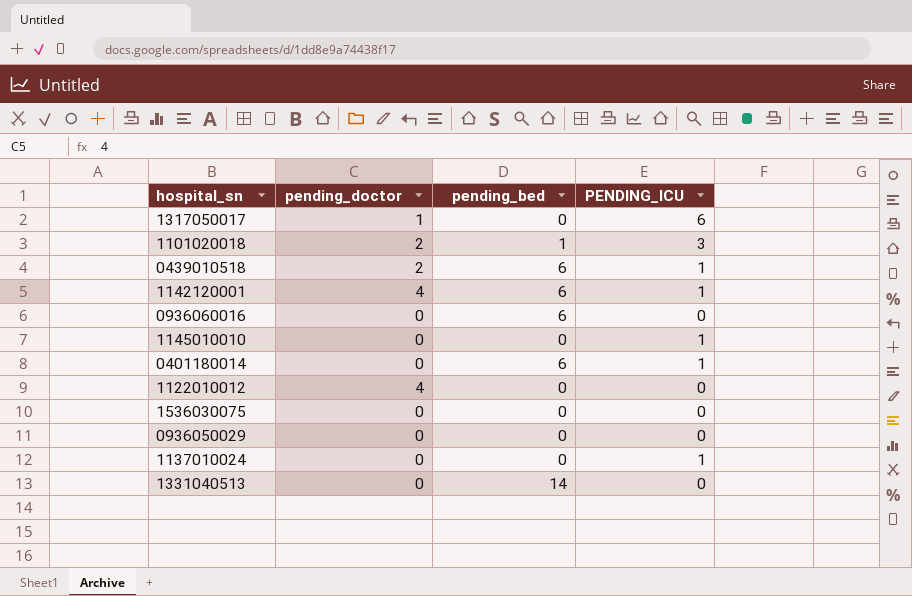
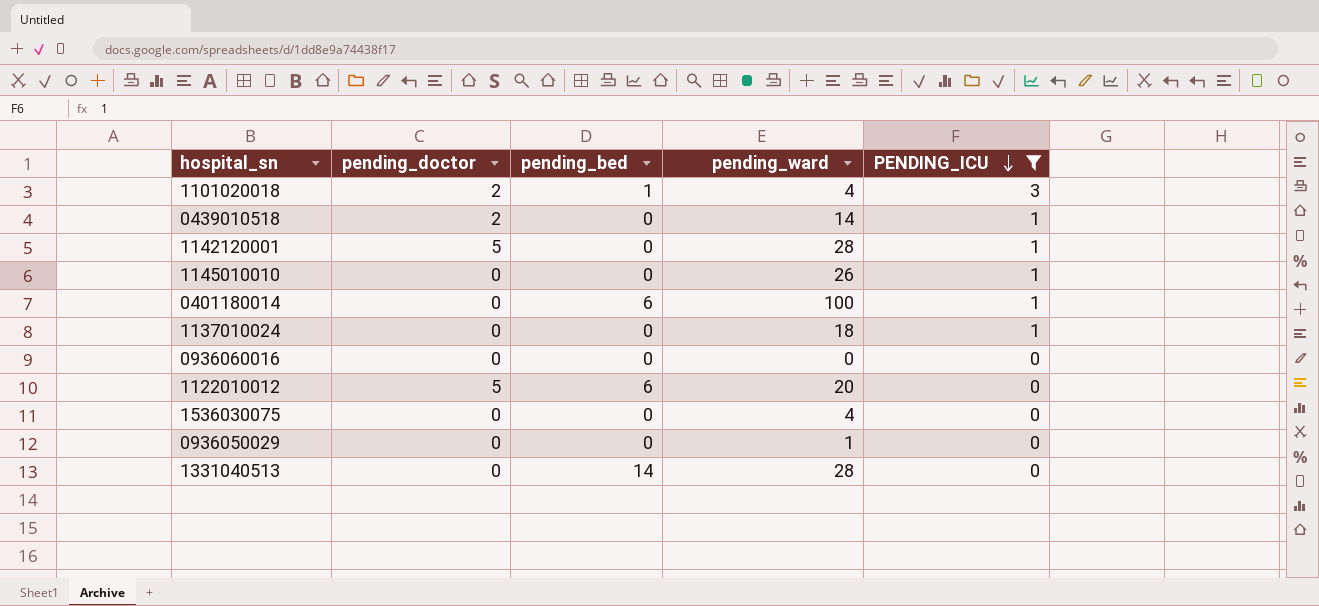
filter: none -> PENDING_ICU != 6
row order: none -> PENDING_ICU descending
column pending_ward | position: none -> 4
0439010518 | pending_bed: 6 -> 0
1142120001 | pending_doctor: 4 -> 5
1142120001 | pending_bed: 6 -> 0
0936060016 | pending_bed: 6 -> 0
1122010012 | pending_doctor: 4 -> 5
1122010012 | pending_bed: 0 -> 6

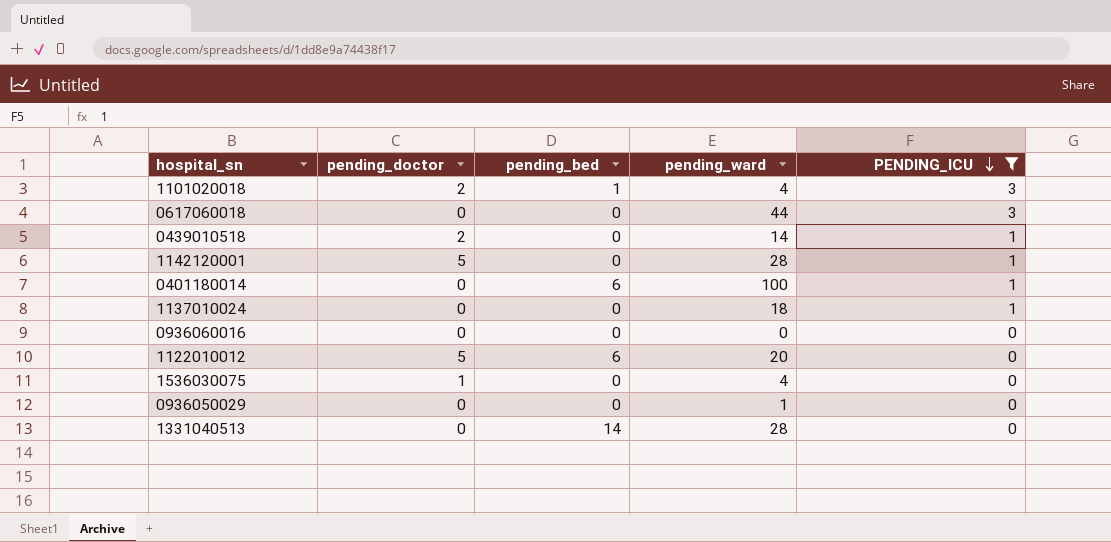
row 1145010010: 0 | 0 | 26 | 1 -> none
row 0617060018: none -> 0 | 0 | 44 | 3
1536030075 | pending_doctor: 0 -> 1

